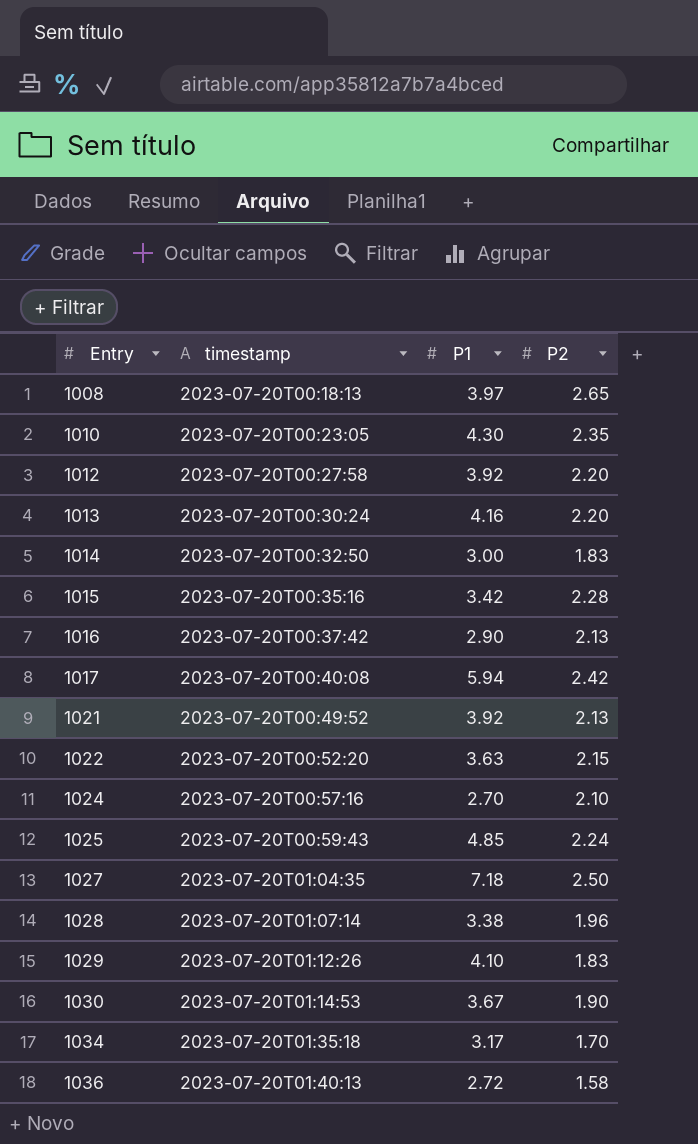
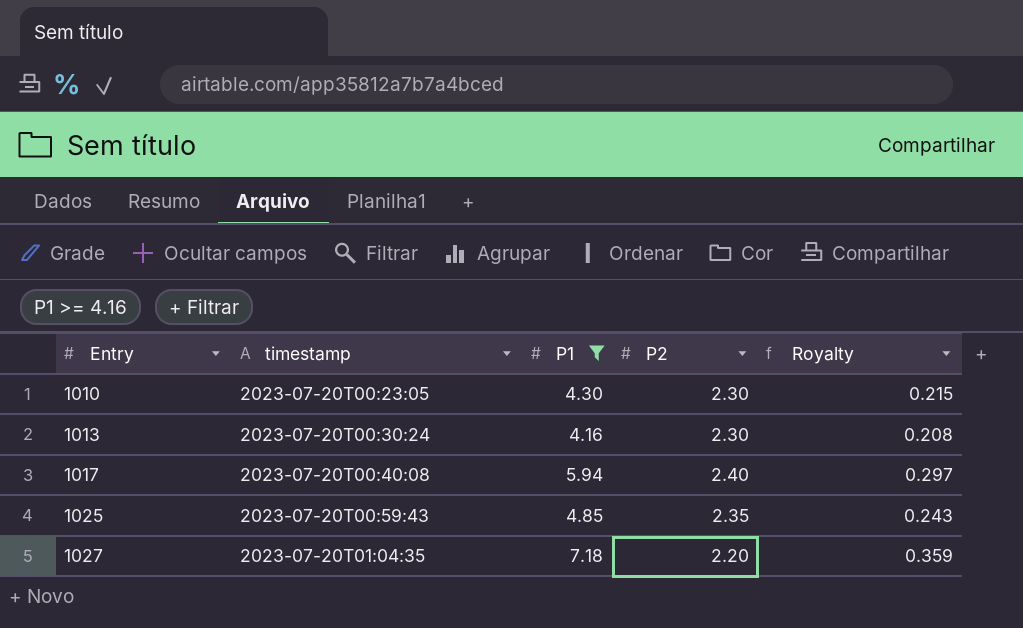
filter: none -> P1 >= 4.16
column Royalty | formula: none -> [P1] * 0.05
1010 | P2: 2.35 -> 2.30
1013 | P2: 2.20 -> 2.30
1017 | P2: 2.42 -> 2.40
1025 | P2: 2.24 -> 2.35
1027 | P2: 2.50 -> 2.20

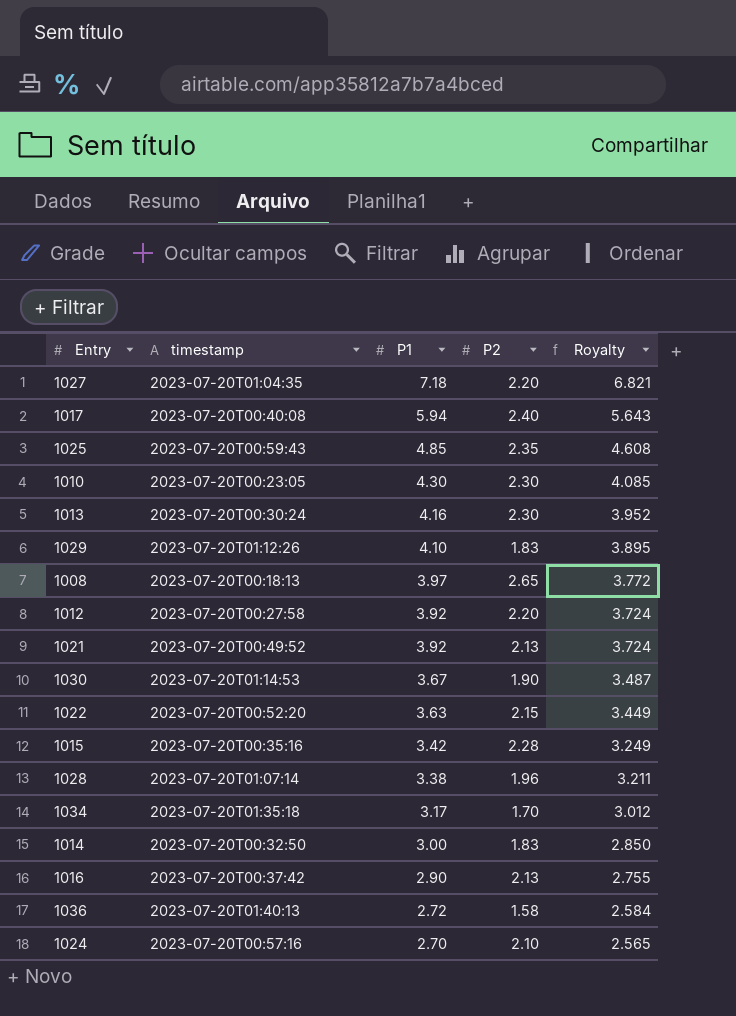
filter: P1 >= 4.16 -> none
row order: Entry ascending -> P1 descending
column Royalty | formula: [P1] * 0.05 -> [P1] * 0.95

